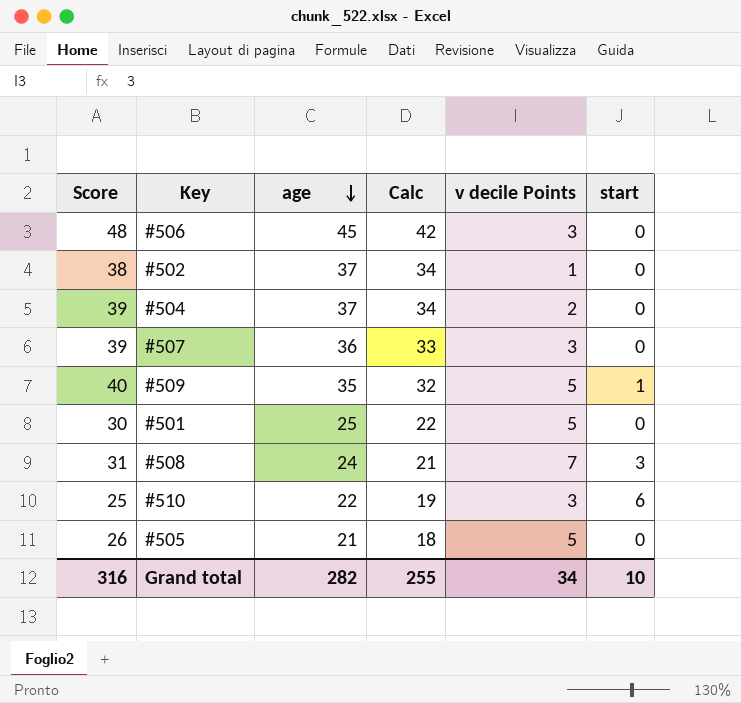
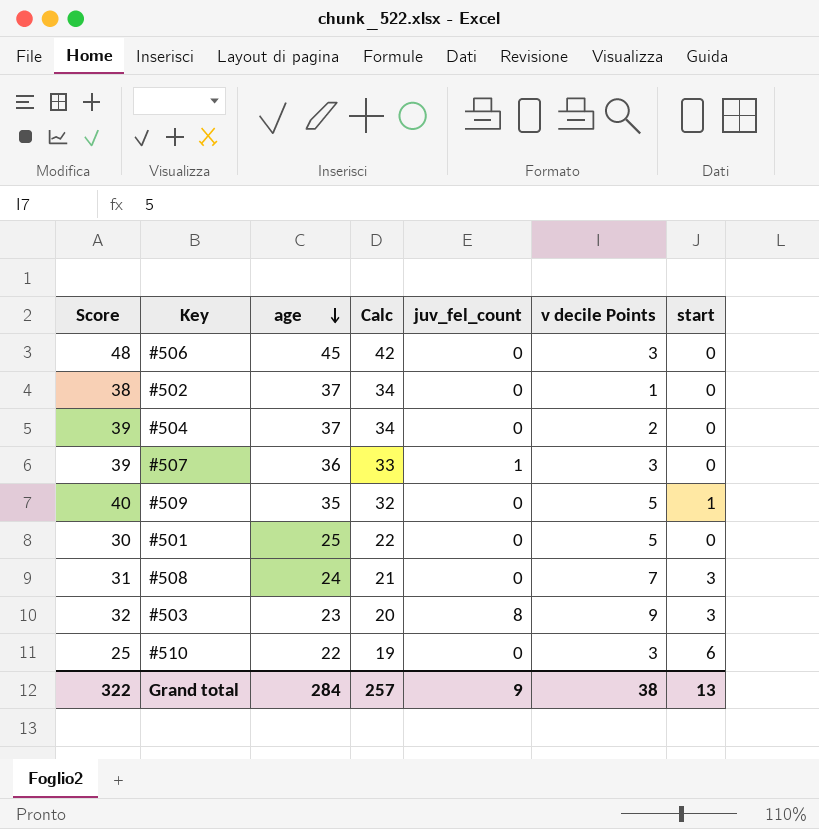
column juv_fel_count | position: none -> 5
row #505: 26 | 21 | 18 | 5 | 0 -> none
row #503: none -> 32 | 23 | 20 | 8 | 9 | 3
Grand total | Score: 316 -> 322
Grand total | age: 282 -> 284
Grand total | Calc: 255 -> 257
Grand total | v decile Points: 34 -> 38
Grand total | start: 10 -> 13

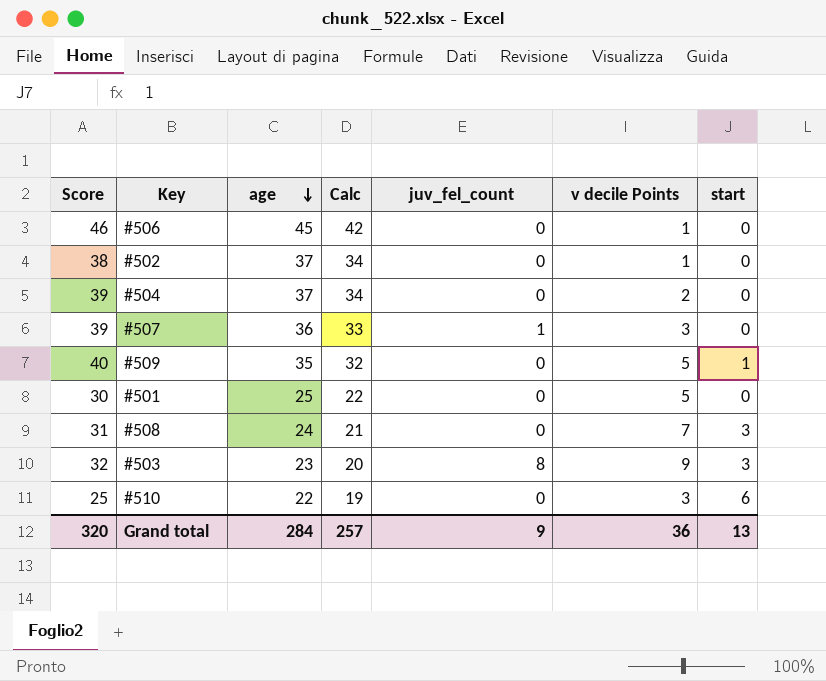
#506 | Score: 48 -> 46
#506 | v decile Points: 3 -> 1
Grand total | Score: 322 -> 320
Grand total | v decile Points: 38 -> 36

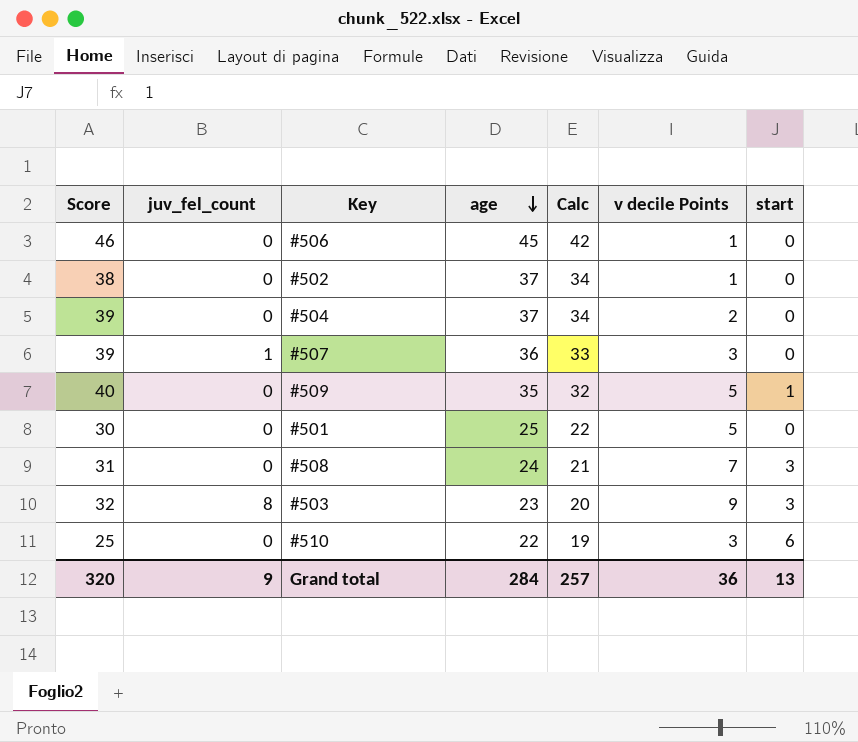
column juv_fel_count | position: 5 -> 2

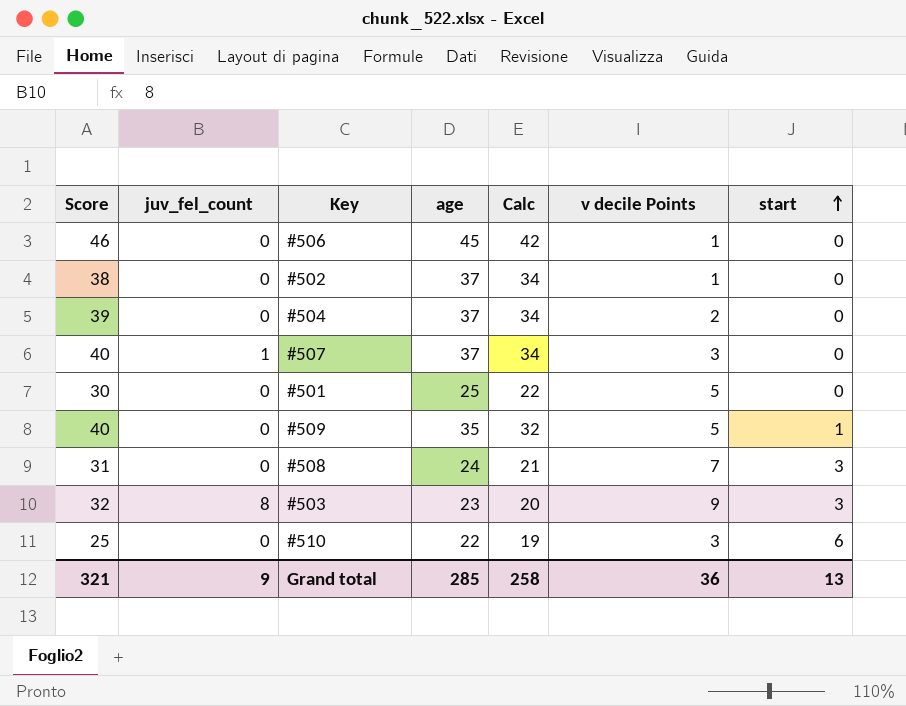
row order: age descending -> start ascending
#507 | Score: 39 -> 40
#507 | age: 36 -> 37
#507 | Calc: 33 -> 34
Grand total | Score: 320 -> 321
Grand total | age: 284 -> 285
Grand total | Calc: 257 -> 258

